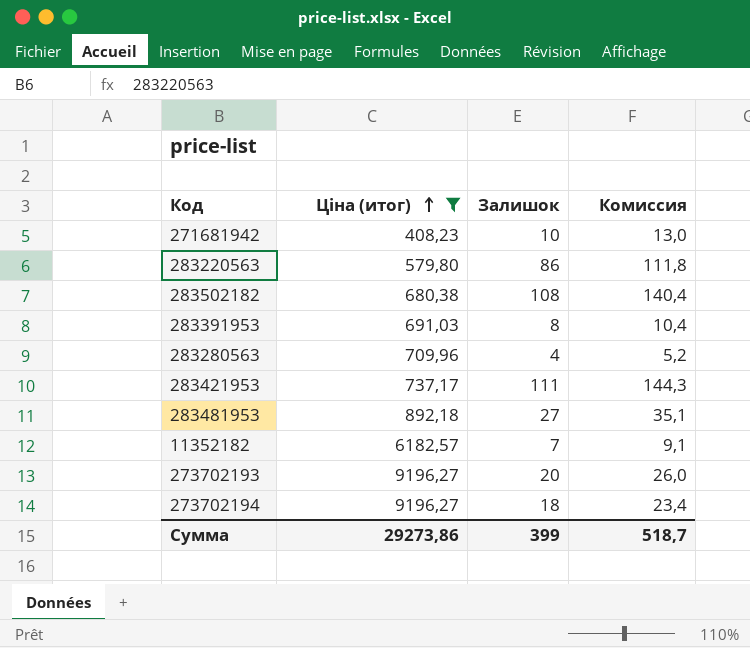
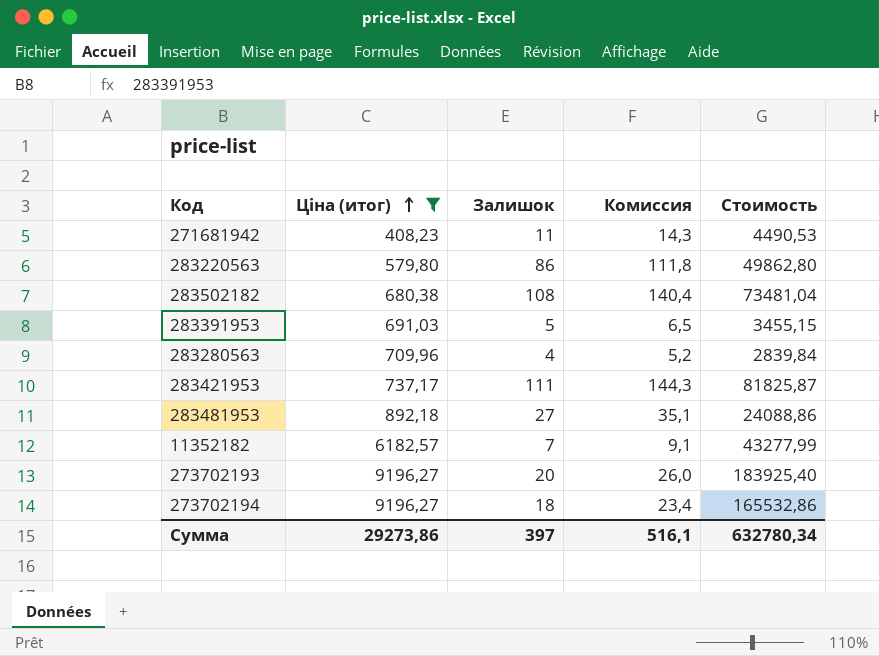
column Стоимость | formula: none -> [Ціна (итог)] * [Залишок]
271681942 | Залишок: 10 -> 11
271681942 | Комиссия: 13,0 -> 14,3
283391953 | Залишок: 8 -> 5
283391953 | Комиссия: 10,4 -> 6,5
Сумма | Залишок: 399 -> 397
Сумма | Комиссия: 518,7 -> 516,1

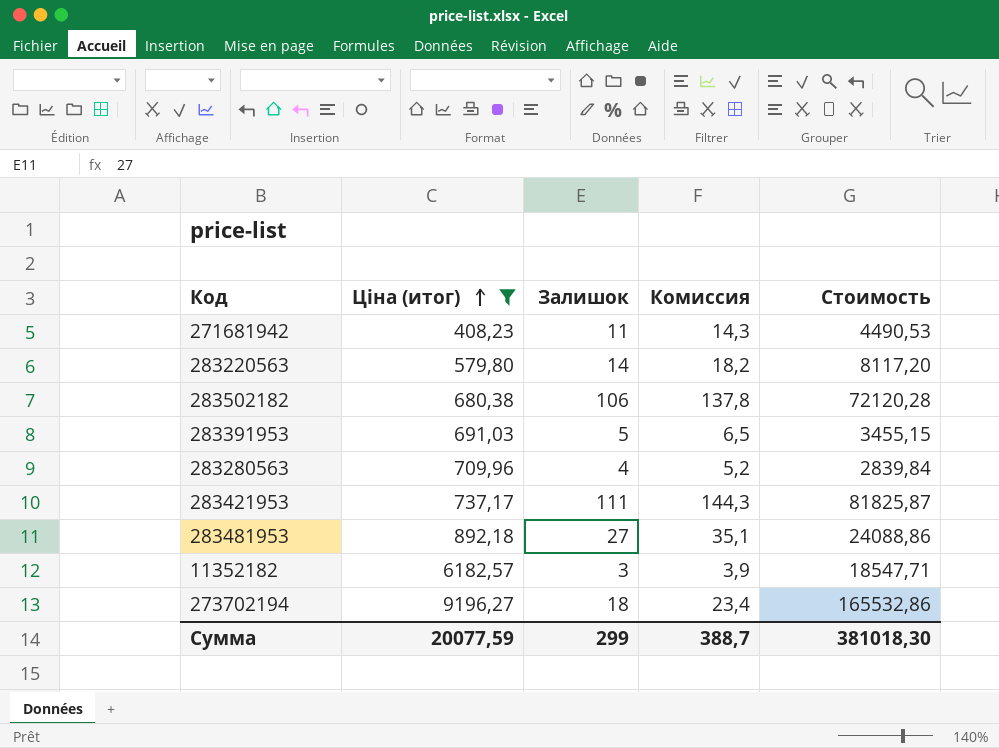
row 273702193: 9196,27 | 20 | 26,0 | 183925,40 -> none
283220563 | Залишок: 86 -> 14
283220563 | Комиссия: 111,8 -> 18,2
283220563 | Стоимость: 49862,80 -> 8117,20
283502182 | Залишок: 108 -> 106
283502182 | Комиссия: 140,4 -> 137,8
283502182 | Стоимость: 73481,04 -> 72120,28
11352182 | Залишок: 7 -> 3
11352182 | Комиссия: 9,1 -> 3,9
11352182 | Стоимость: 43277,99 -> 18547,71
Сумма | Ціна (итог): 29273,86 -> 20077,59
Сумма | Залишок: 397 -> 299
Сумма | Комиссия: 516,1 -> 388,7
Сумма | Стоимость: 632780,34 -> 381018,30

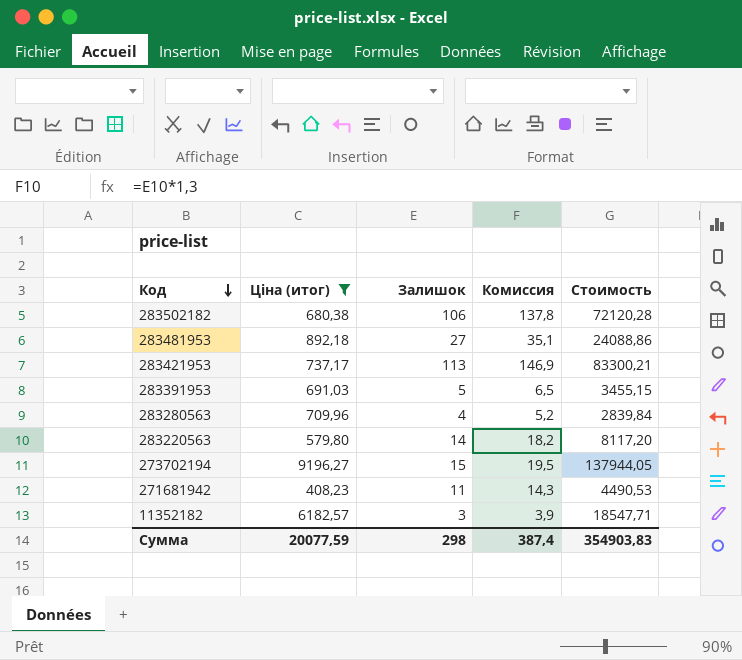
row order: Ціна (итог) ascending -> Код descending
283421953 | Залишок: 111 -> 113
283421953 | Комиссия: 144,3 -> 146,9
283421953 | Стоимость: 81825,87 -> 83300,21
273702194 | Залишок: 18 -> 15
273702194 | Комиссия: 23,4 -> 19,5
273702194 | Стоимость: 165532,86 -> 137944,05
Сумма | Залишок: 299 -> 298
Сумма | Комиссия: 388,7 -> 387,4
Сумма | Стоимость: 381018,30 -> 354903,83

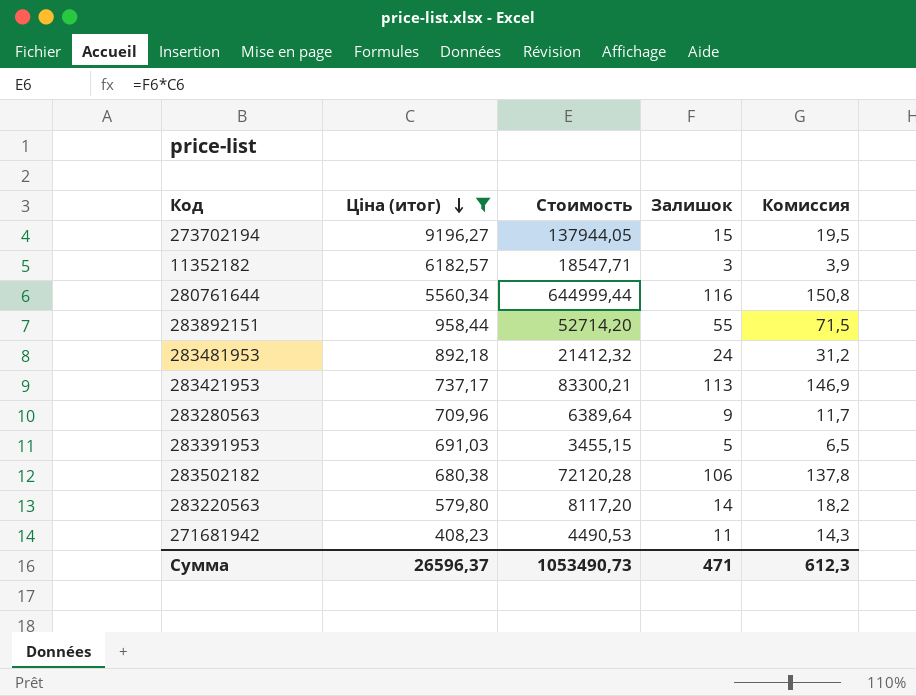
row order: Код descending -> Ціна (итог) descending
column Стоимость | position: 5 -> 3
row 280761644: none -> 5560,34 | 644999,44 | 116 | 150,8
row 283892151: none -> 958,44 | 52714,20 | 55 | 71,5
283481953 | Стоимость: 24088,86 -> 21412,32
283481953 | Залишок: 27 -> 24
283481953 | Комиссия: 35,1 -> 31,2
283280563 | Стоимость: 2839,84 -> 6389,64
283280563 | Залишок: 4 -> 9
283280563 | Комиссия: 5,2 -> 11,7
Сумма | Ціна (итог): 20077,59 -> 26596,37
Сумма | Стоимость: 354903,83 -> 1053490,73
Сумма | Залишок: 298 -> 471
Сумма | Комиссия: 387,4 -> 612,3

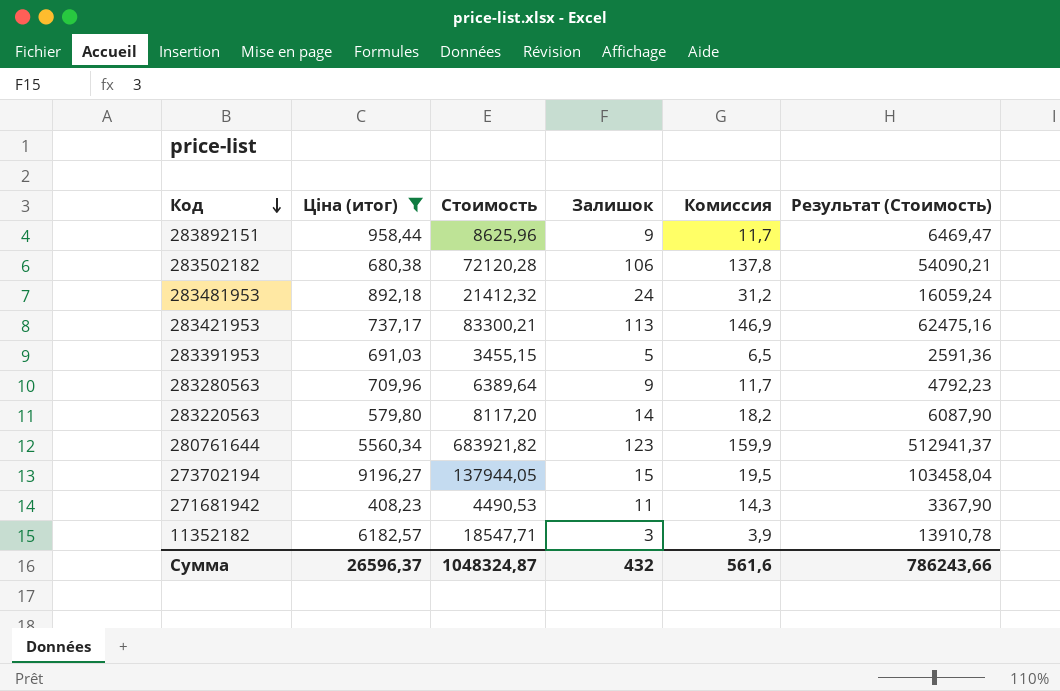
row order: Ціна (итог) descending -> Код descending
column Результат (Стоимость) | formula: none -> [Стоимость] * 0,75
283892151 | Стоимость: 52714,20 -> 8625,96
283892151 | Залишок: 55 -> 9
283892151 | Комиссия: 71,5 -> 11,7
280761644 | Стоимость: 644999,44 -> 683921,82
280761644 | Залишок: 116 -> 123
280761644 | Комиссия: 150,8 -> 159,9
Сумма | Стоимость: 1053490,73 -> 1048324,87
Сумма | Залишок: 471 -> 432
Сумма | Комиссия: 612,3 -> 561,6

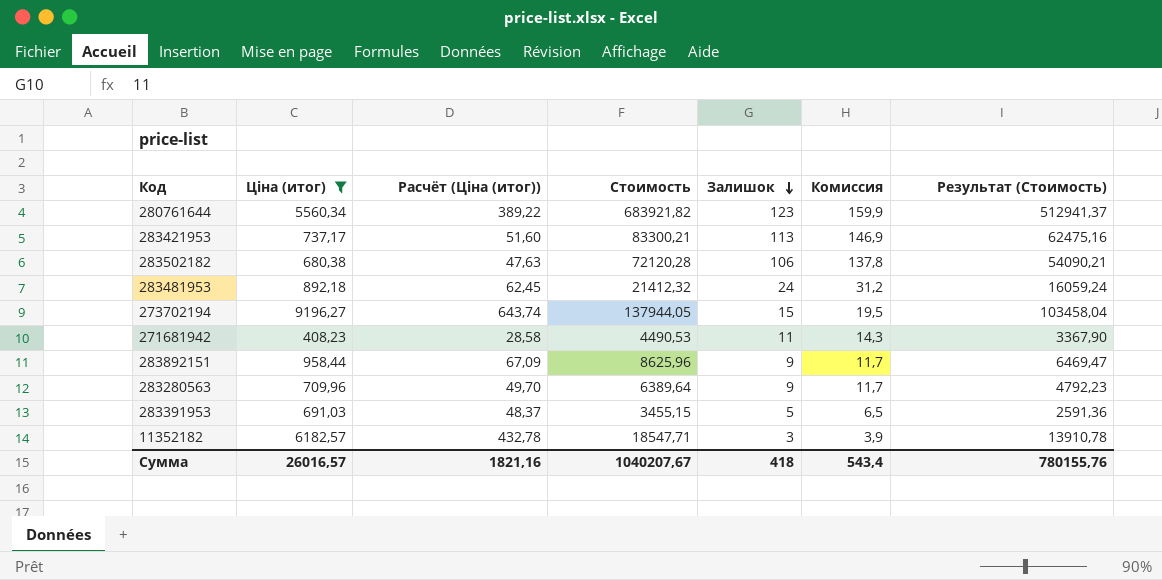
row order: Код descending -> Залишок descending
column Расчёт (Ціна (итог)) | formula: none -> [Ціна (итог)] * 0,07
row 283220563: 579,80 | 8117,20 | 14 | 18,2 | 6087,90 -> none
Сумма | Ціна (итог): 26596,37 -> 26016,57
Сумма | Стоимость: 1048324,87 -> 1040207,67
Сумма | Залишок: 432 -> 418
Сумма | Комиссия: 561,6 -> 543,4
Сумма | Результат (Стоимость): 786243,66 -> 780155,76

